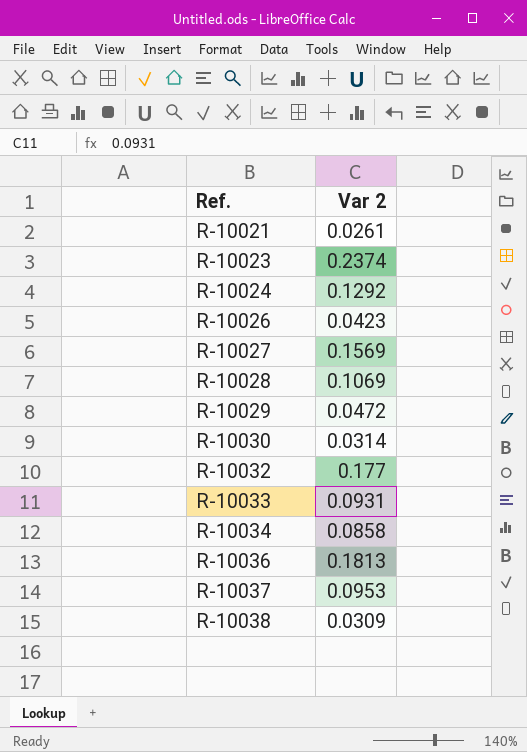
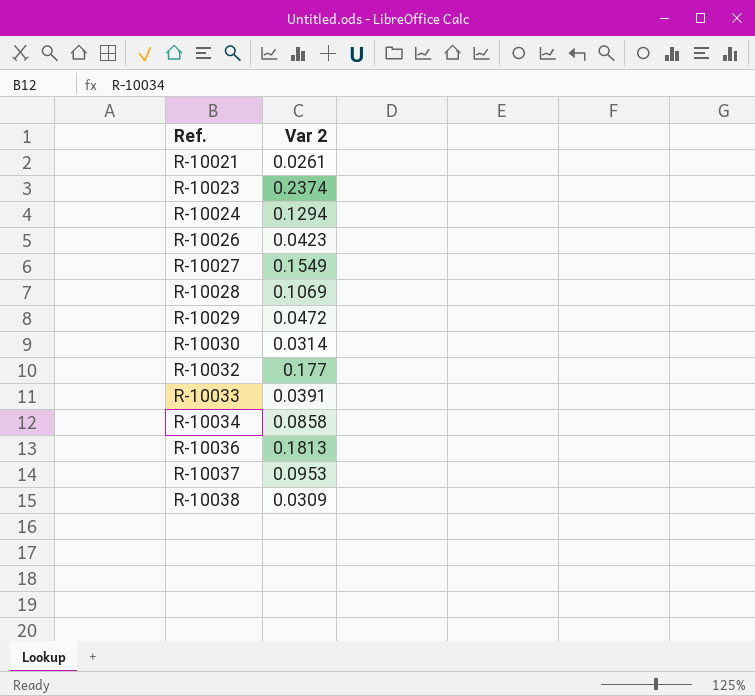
R-10024 | Var 2: 0.1292 -> 0.1294
R-10027 | Var 2: 0.1569 -> 0.1549
R-10033 | Var 2: 0.0931 -> 0.0391

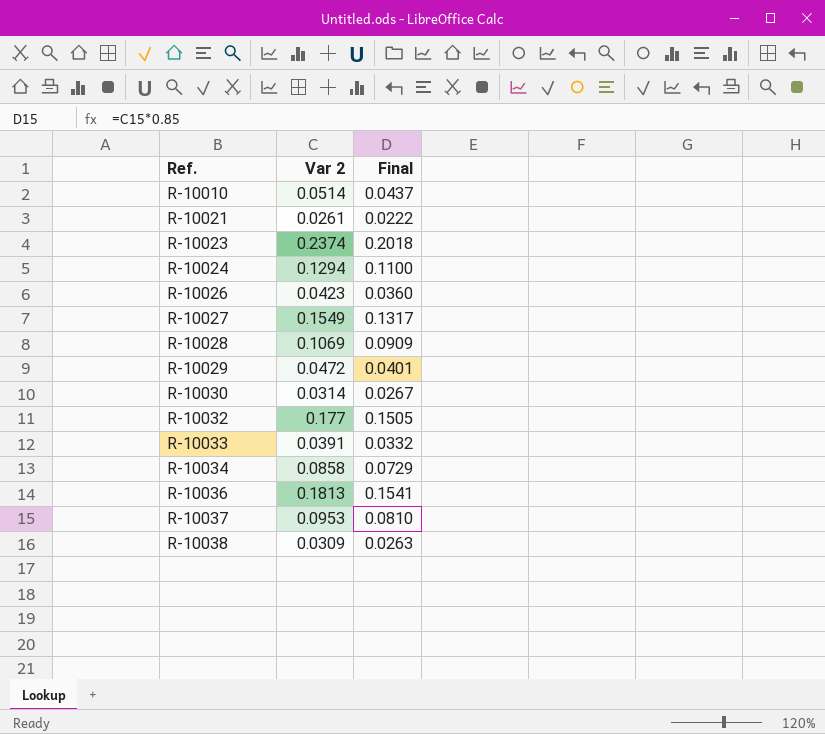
column Final | formula: none -> [Var 2] * 0.85
row R-10010: none -> 0.0514 | 0.0437

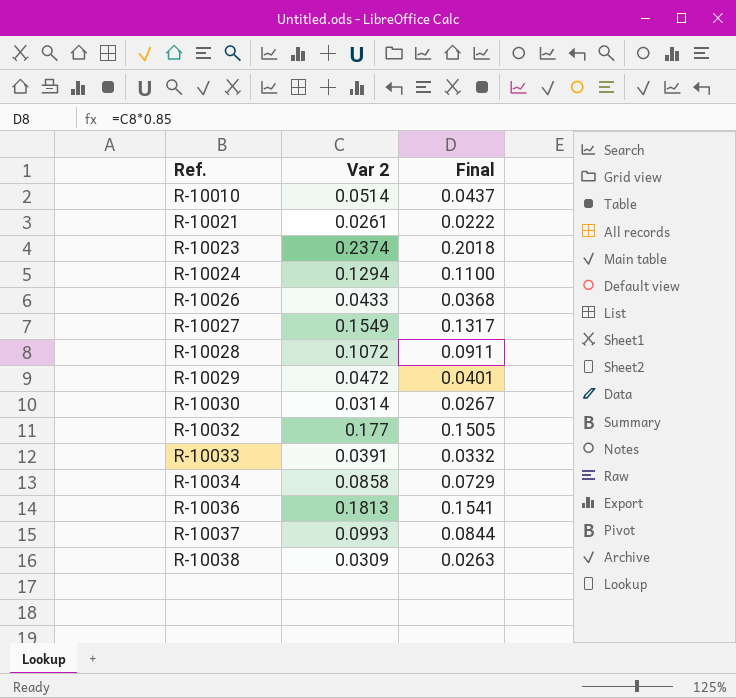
R-10026 | Var 2: 0.0423 -> 0.0433
R-10026 | Final: 0.0360 -> 0.0368
R-10028 | Var 2: 0.1069 -> 0.1072
R-10028 | Final: 0.0909 -> 0.0911
R-10037 | Var 2: 0.0953 -> 0.0993
R-10037 | Final: 0.0810 -> 0.0844

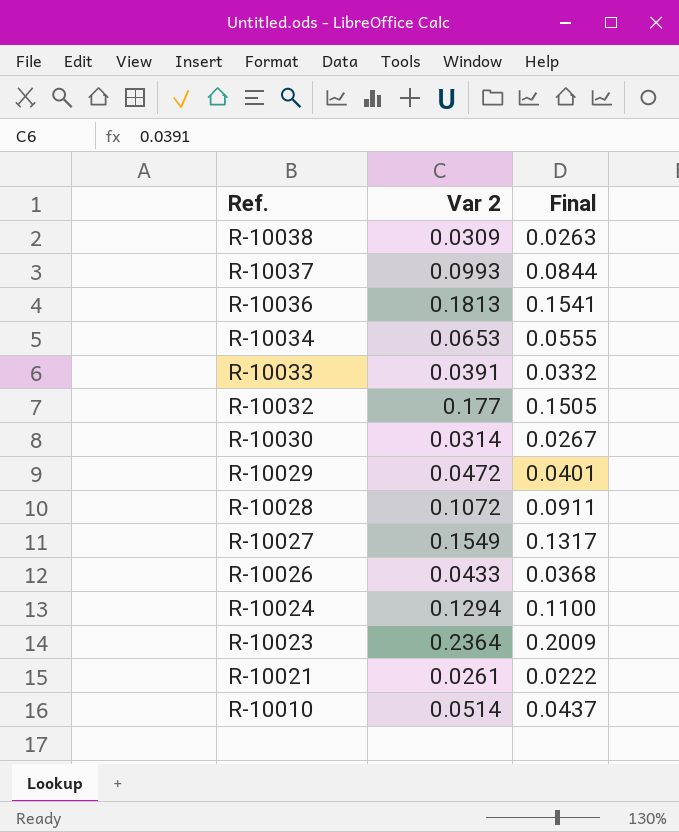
row order: Ref. ascending -> Ref. descending
R-10034 | Var 2: 0.0858 -> 0.0653
R-10034 | Final: 0.0729 -> 0.0555
R-10023 | Var 2: 0.2374 -> 0.2364
R-10023 | Final: 0.2018 -> 0.2009

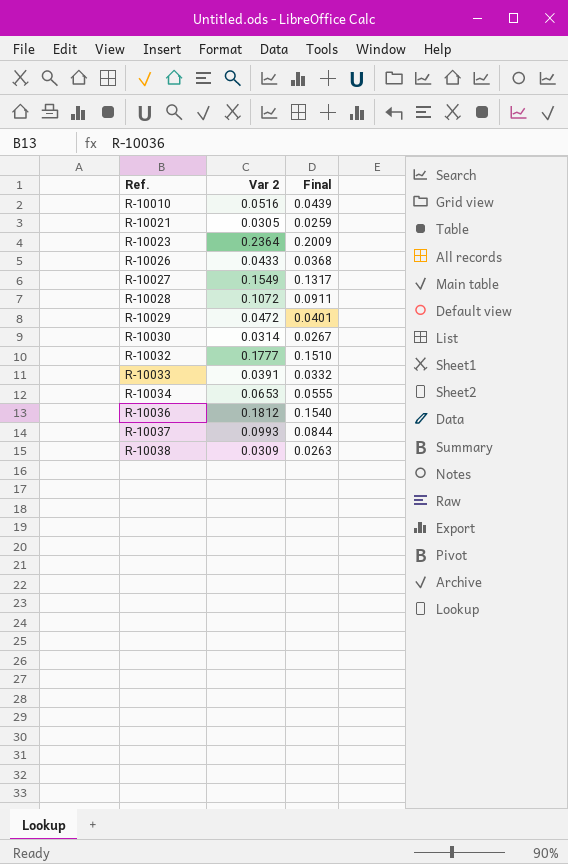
row order: Ref. descending -> Ref. ascending
row R-10024: 0.1294 | 0.1100 -> none
R-10010 | Var 2: 0.0514 -> 0.0516
R-10010 | Final: 0.0437 -> 0.0439
R-10021 | Var 2: 0.0261 -> 0.0305
R-10021 | Final: 0.0222 -> 0.0259
R-10032 | Var 2: 0.177 -> 0.1777
R-10032 | Final: 0.1505 -> 0.1510
R-10036 | Var 2: 0.1813 -> 0.1812
R-10036 | Final: 0.1541 -> 0.1540

